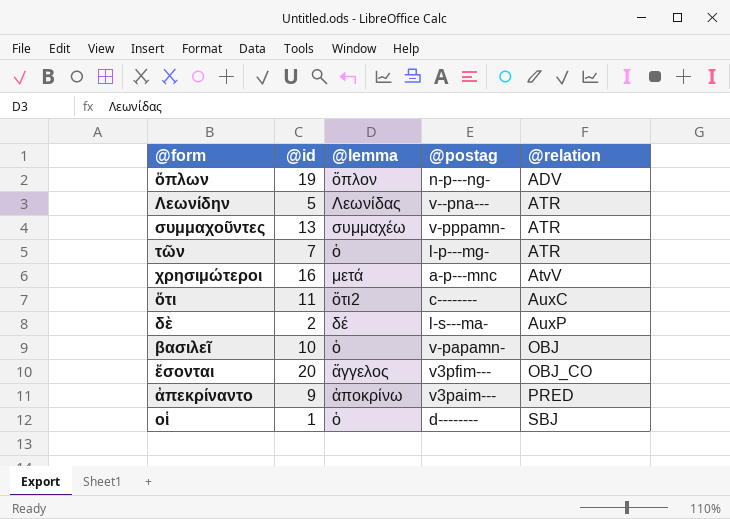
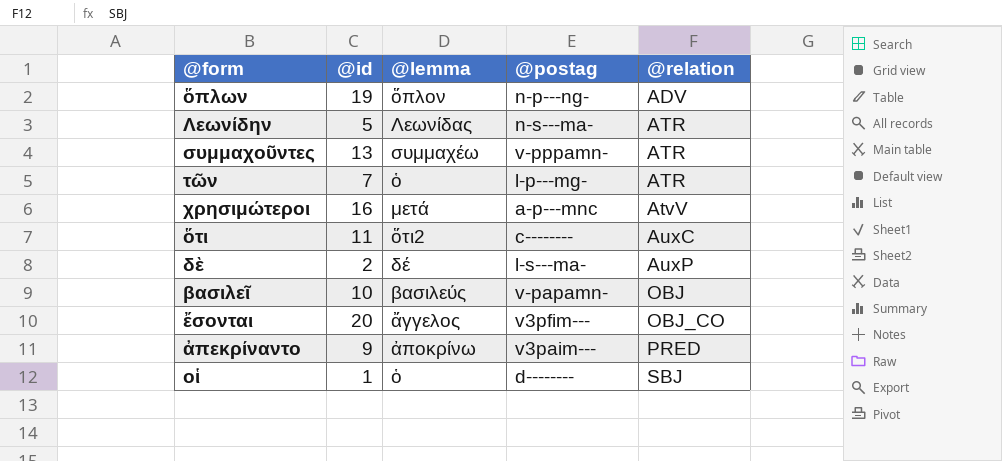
Λεωνίδην | @postag: v--pna--- -> n-s---ma-
βασιλεῖ | @lemma: ὁ -> βασιλεύς

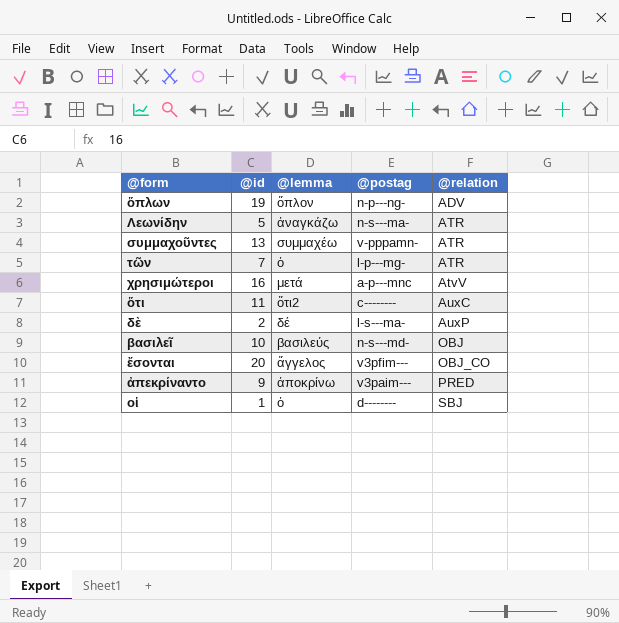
Λεωνίδην | @lemma: Λεωνίδας -> ἀναγκάζω
βασιλεῖ | @postag: v-papamn- -> n-s---md-

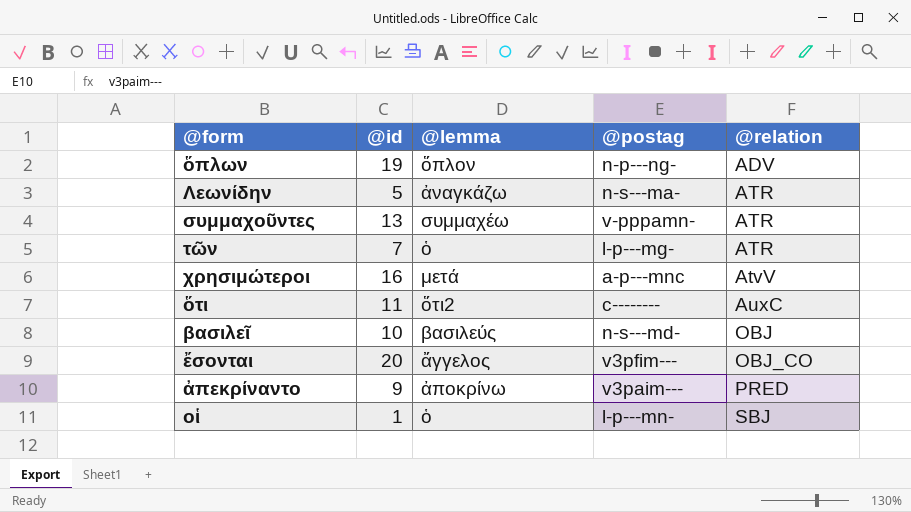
row δὲ: 2 | δέ | l-s---ma- | AuxP -> none
οἱ | @postag: d-------- -> l-p---mn-

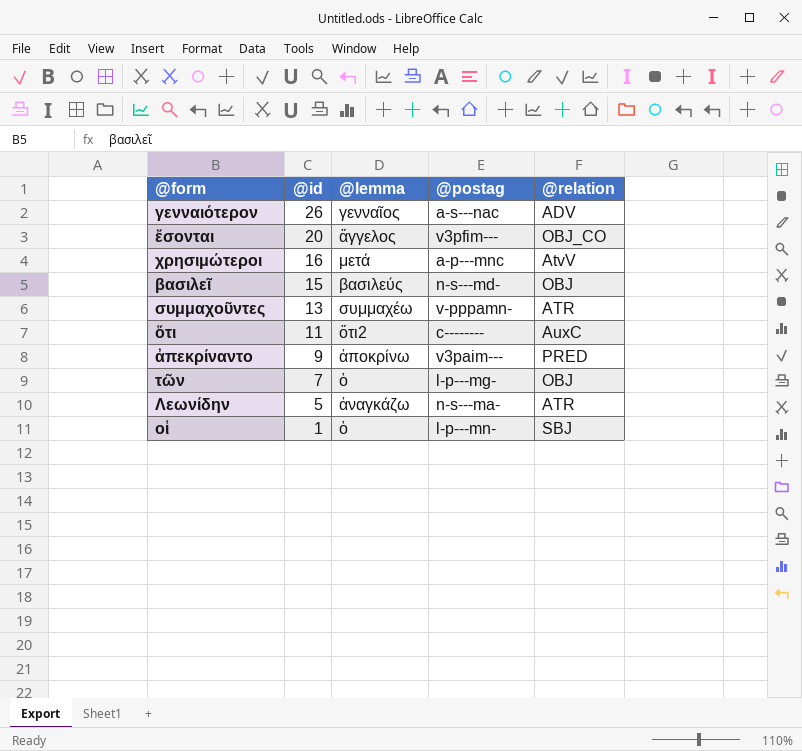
row order: @relation ascending -> @id descending
row ὅπλων: 19 | ὅπλον | n-p---ng- | ADV -> none
row γενναιότερον: none -> 26 | γενναῖος | a-s---nac | ADV
βασιλεῖ | @id: 10 -> 15
τῶν | @relation: ATR -> OBJ

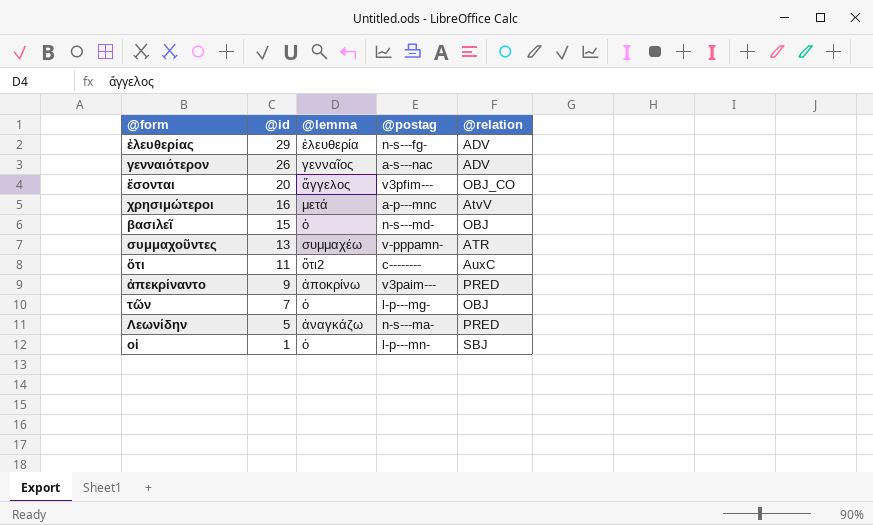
row ἐλευθερίας: none -> 29 | ἐλευθερία | n-s---fg- | ADV
βασιλεῖ | @lemma: βασιλεύς -> ὁ
Λεωνίδην | @relation: ATR -> PRED

